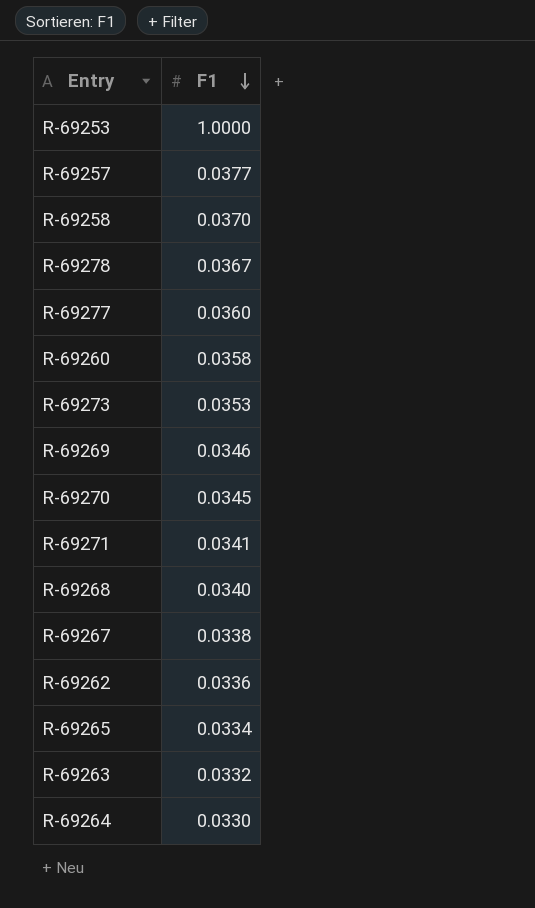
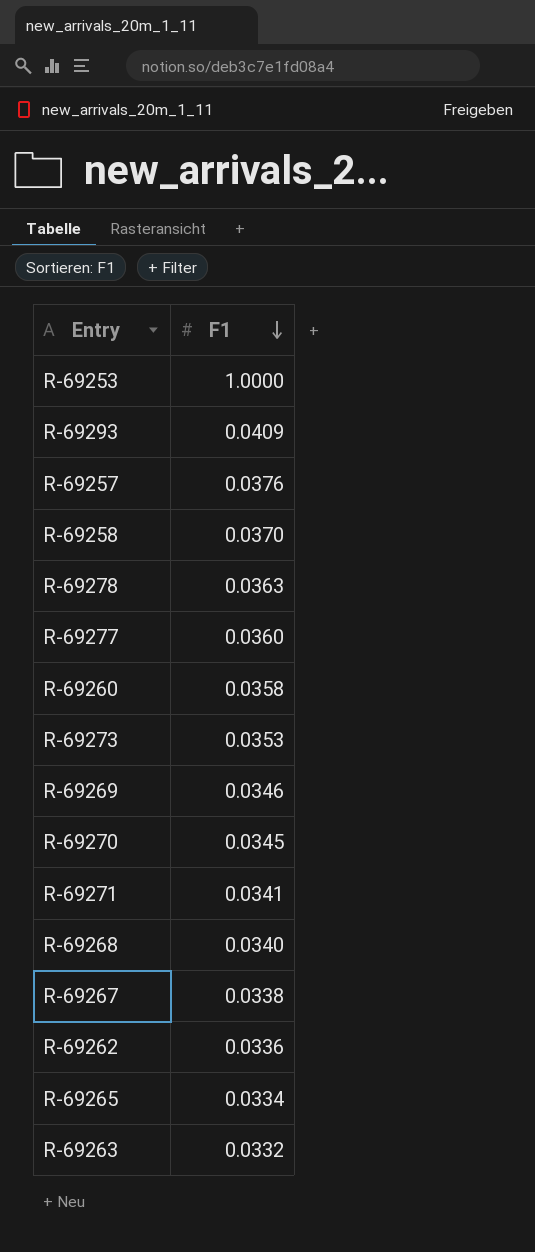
row R-69264: 0.0330 -> none
row R-69293: none -> 0.0409
R-69257 | F1: 0.0377 -> 0.0376
R-69278 | F1: 0.0367 -> 0.0363

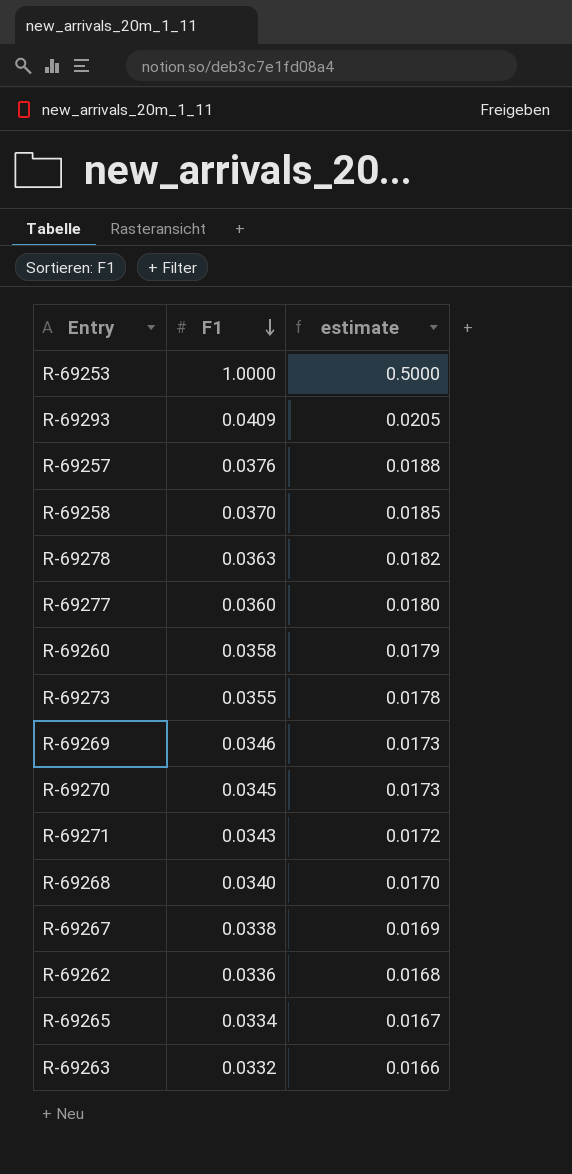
column estimate | formula: none -> [F1] * 0.5
R-69273 | F1: 0.0353 -> 0.0355
R-69271 | F1: 0.0341 -> 0.0343

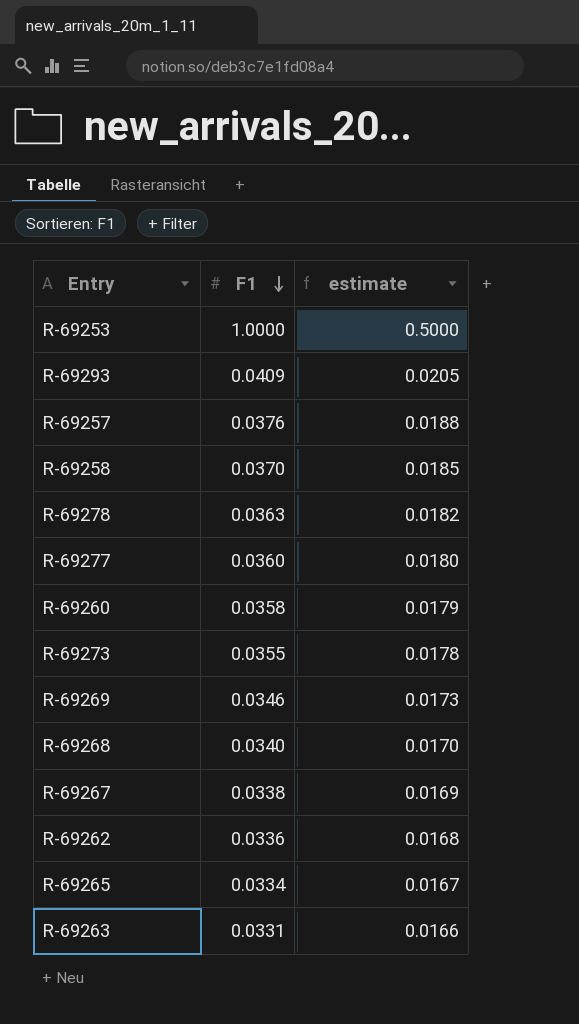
row R-69270: 0.0345 | 0.0173 -> none
row R-69271: 0.0343 | 0.0172 -> none
R-69263 | F1: 0.0332 -> 0.0331

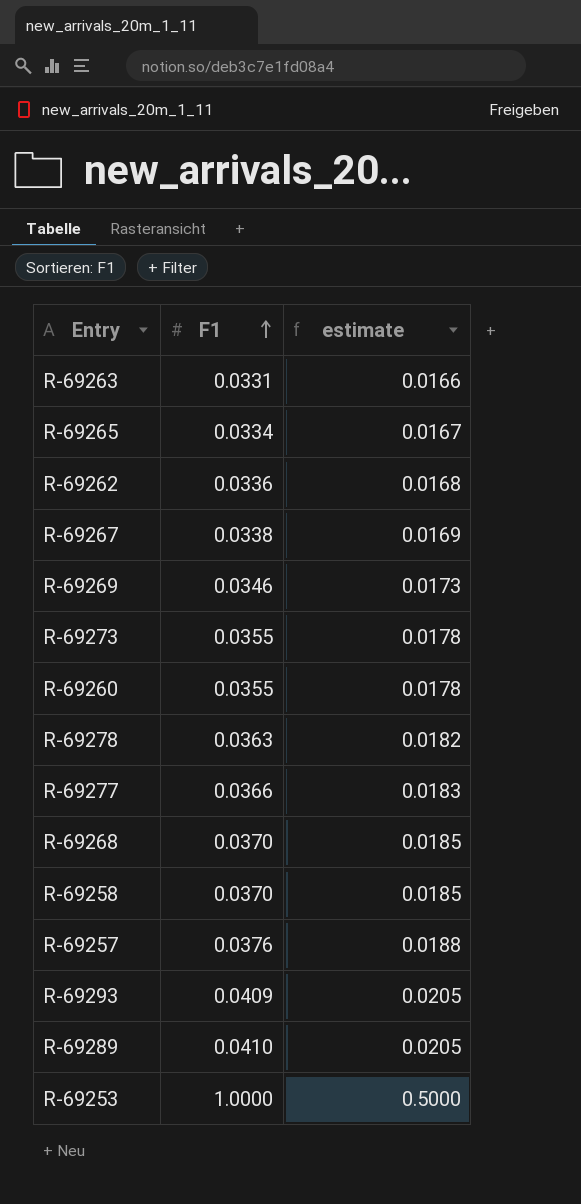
row order: F1 descending -> F1 ascending
R-69260 | F1: 0.0358 -> 0.0355
R-69260 | estimate: 0.0179 -> 0.0178
R-69277 | F1: 0.0360 -> 0.0366
R-69277 | estimate: 0.0180 -> 0.0183
R-69268 | F1: 0.0340 -> 0.0370
R-69268 | estimate: 0.0170 -> 0.0185
row R-69289: none -> 0.0410 | 0.0205

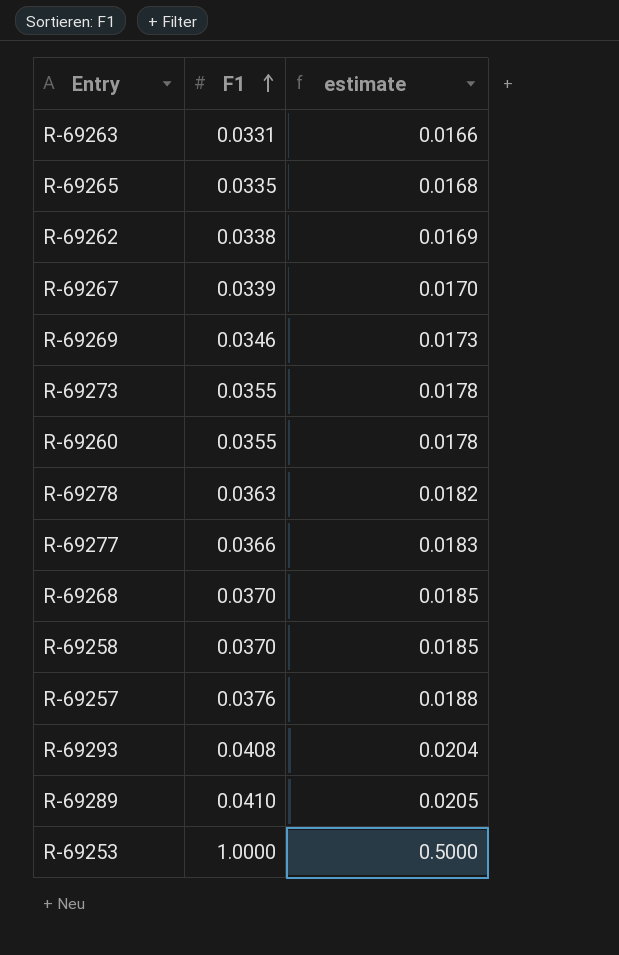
R-69265 | F1: 0.0334 -> 0.0335
R-69265 | estimate: 0.0167 -> 0.0168
R-69262 | F1: 0.0336 -> 0.0338
R-69262 | estimate: 0.0168 -> 0.0169
R-69267 | F1: 0.0338 -> 0.0339
R-69267 | estimate: 0.0169 -> 0.0170
R-69293 | F1: 0.0409 -> 0.0408
R-69293 | estimate: 0.0205 -> 0.0204

